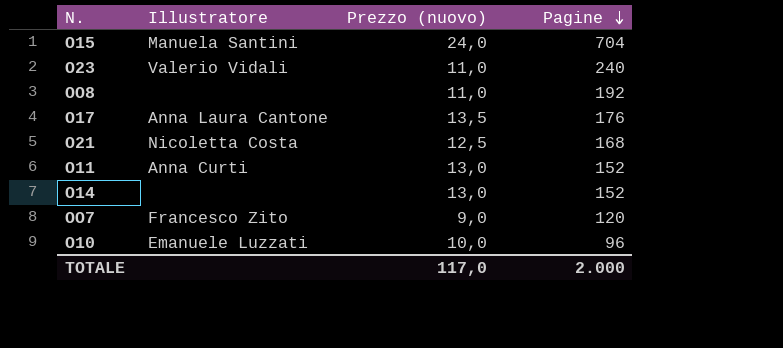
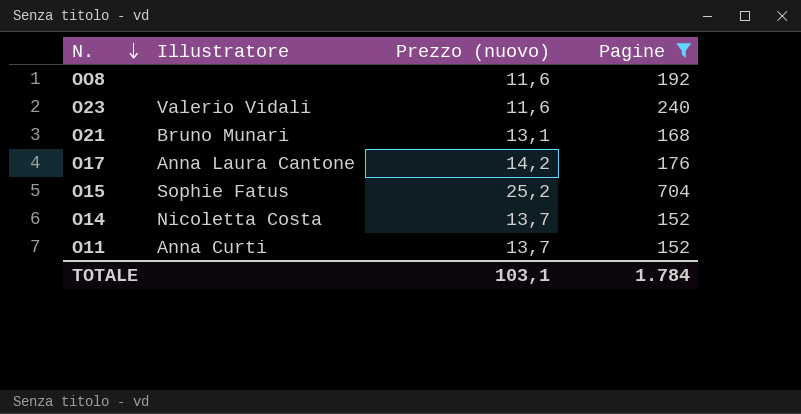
filter: none -> Pagine >= 152
row order: Pagine descending -> N. descending
OO8 | Prezzo (nuovo): 11,0 -> 11,6
O23 | Prezzo (nuovo): 11,0 -> 11,6
O21 | Illustratore: Nicoletta Costa -> Bruno Munari
O21 | Prezzo (nuovo): 12,5 -> 13,1
O17 | Prezzo (nuovo): 13,5 -> 14,2
O15 | Illustratore: Manuela Santini -> Sophie Fatus
O15 | Prezzo (nuovo): 24,0 -> 25,2
O14 | Illustratore: none -> Nicoletta Costa
O14 | Prezzo (nuovo): 13,0 -> 13,7
O11 | Prezzo (nuovo): 13,0 -> 13,7
TOTALE | Prezzo (nuovo): 117,0 -> 103,1
TOTALE | Pagine: 2.000 -> 1.784

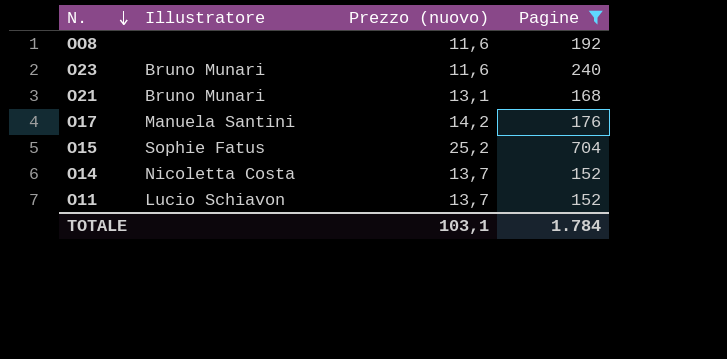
O23 | Illustratore: Valerio Vidali -> Bruno Munari
O17 | Illustratore: Anna Laura Cantone -> Manuela Santini
O11 | Illustratore: Anna Curti -> Lucio Schiavon

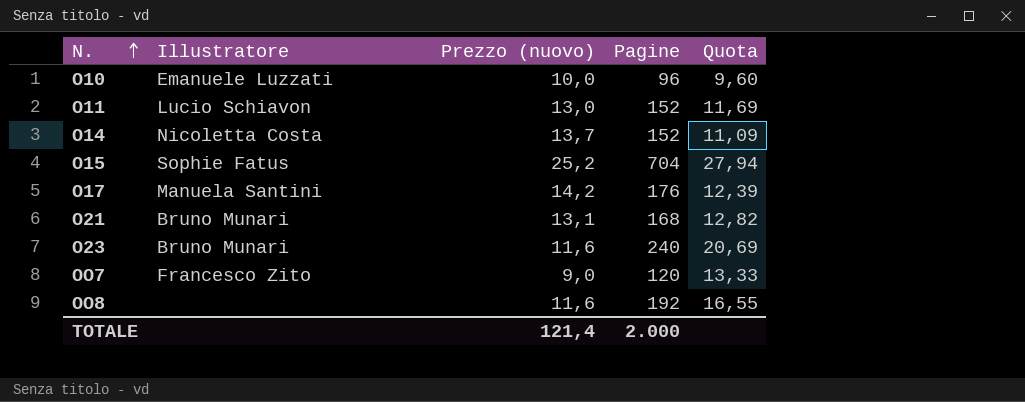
filter: Pagine >= 152 -> none
row order: N. descending -> N. ascending
column Quota | formula: none -> [Pagine] / [Prezzo (nuovo)]
O11 | Prezzo (nuovo): 13,7 -> 13,0
TOTALE | Prezzo (nuovo): 103,1 -> 121,4
TOTALE | Pagine: 1.784 -> 2.000

